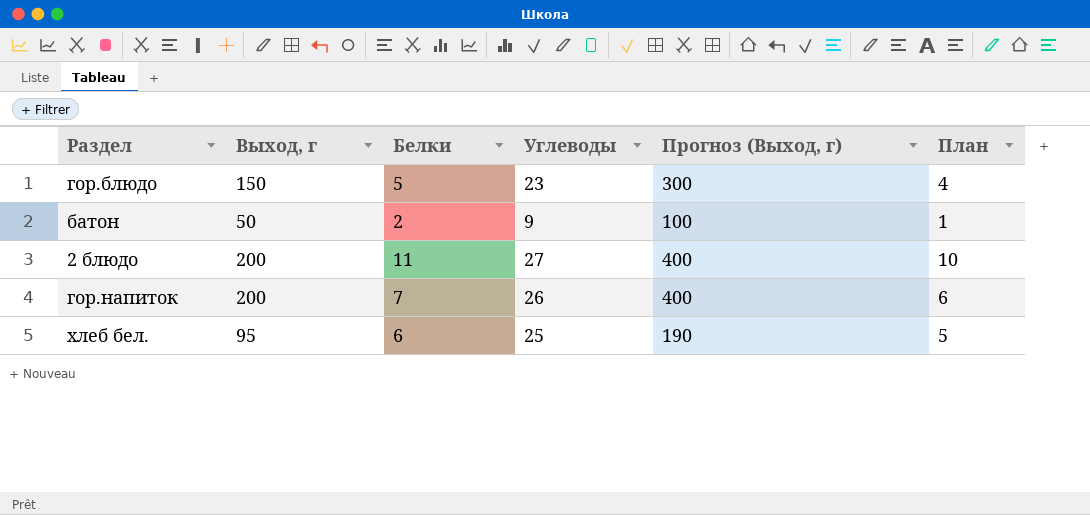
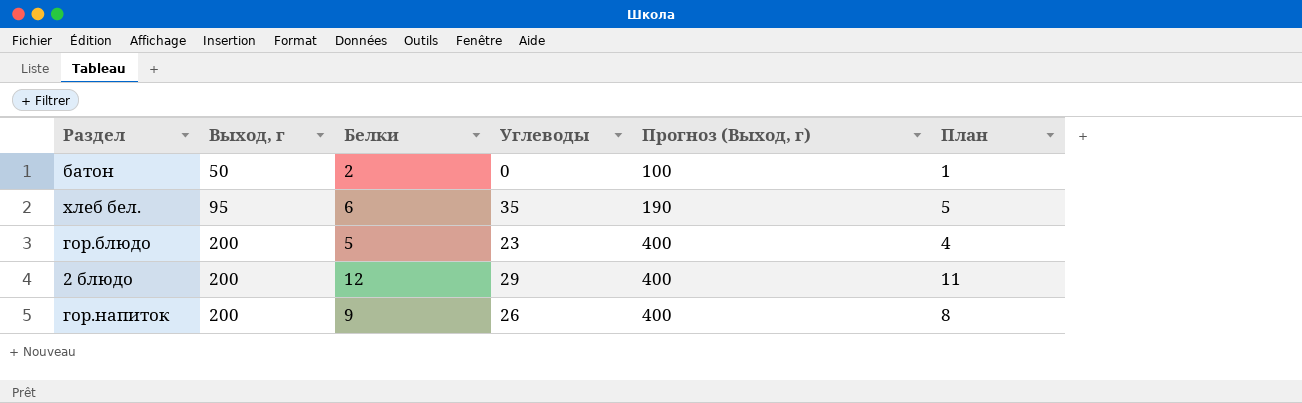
row order: none -> Выход, г ascending
батон | Углеводы: 9 -> 0
хлеб бел. | Углеводы: 25 -> 35
гор.блюдо | Выход, г: 150 -> 200
гор.блюдо | Прогноз (Выход, г): 300 -> 400
2 блюдо | Белки: 11 -> 12
2 блюдо | Углеводы: 27 -> 29
2 блюдо | План: 10 -> 11
гор.напиток | Белки: 7 -> 9
гор.напиток | План: 6 -> 8

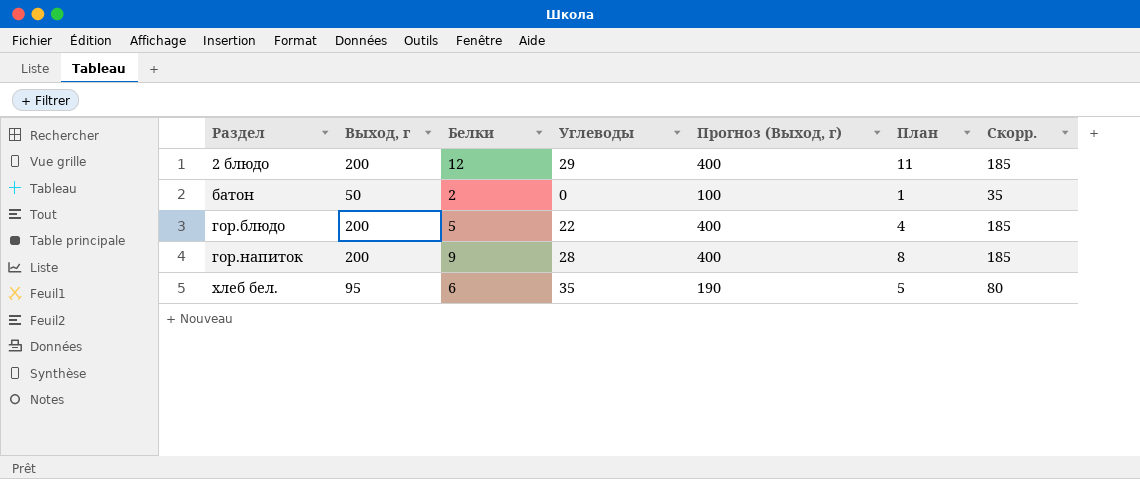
row order: Выход, г ascending -> Раздел ascending
column Скорр. | formula: none -> [Выход, г] - 15
гор.блюдо | Углеводы: 23 -> 22
гор.напиток | Углеводы: 26 -> 28

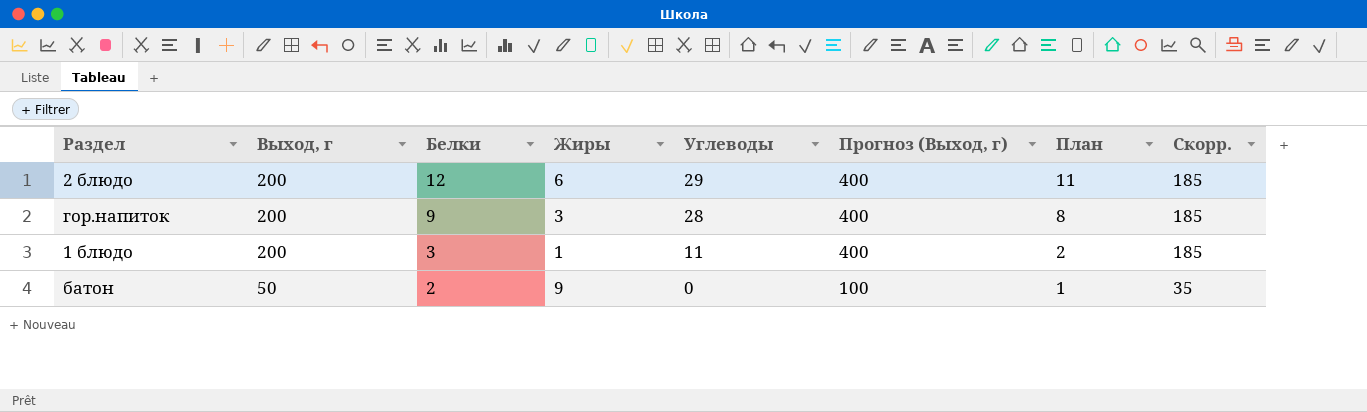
row order: Раздел ascending -> Выход, г descending
column Жиры | position: none -> 4
row гор.блюдо: 200 | 5 | 22 | 400 | 4 | 185 -> none
row хлеб бел.: 95 | 6 | 35 | 190 | 5 | 80 -> none
row 1 блюдо: none -> 200 | 3 | 1 | 11 | 400 | 2 | 185

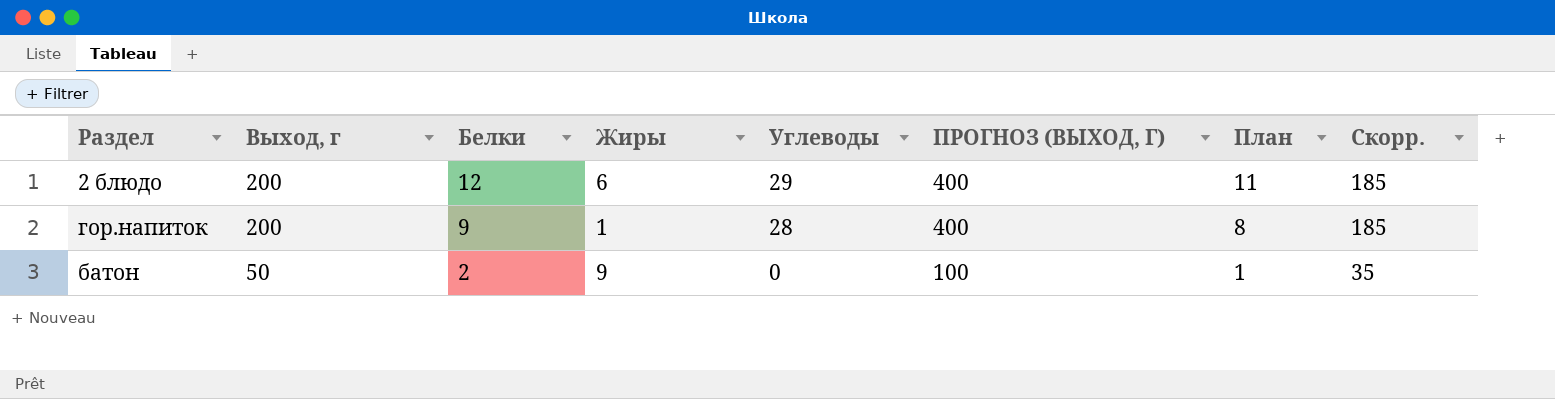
column name: Прогноз (Выход, г) -> ПРОГНОЗ (ВЫХОД, Г)
row 1 блюдо: 200 | 3 | 1 | 11 | 400 | 2 | 185 -> none
гор.напиток | Жиры: 3 -> 1

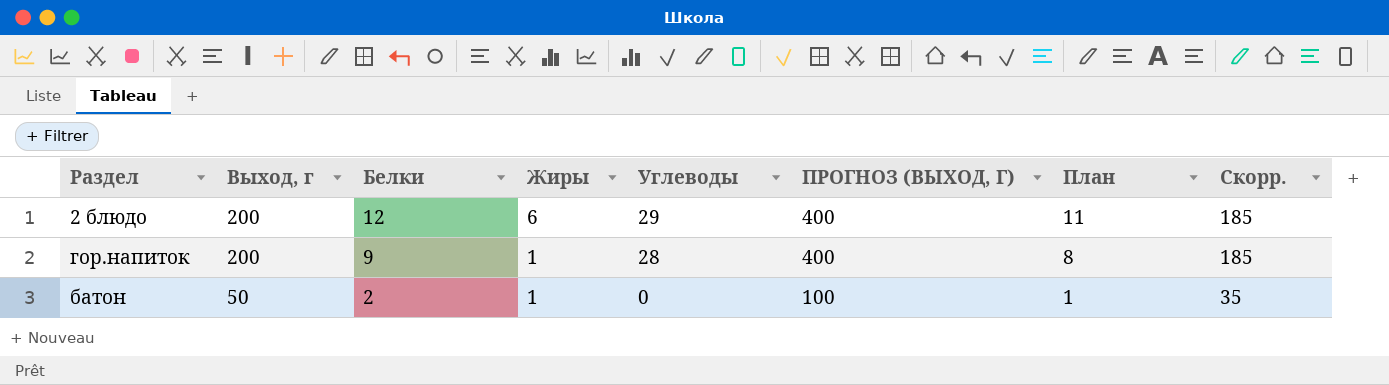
батон | Жиры: 9 -> 1

